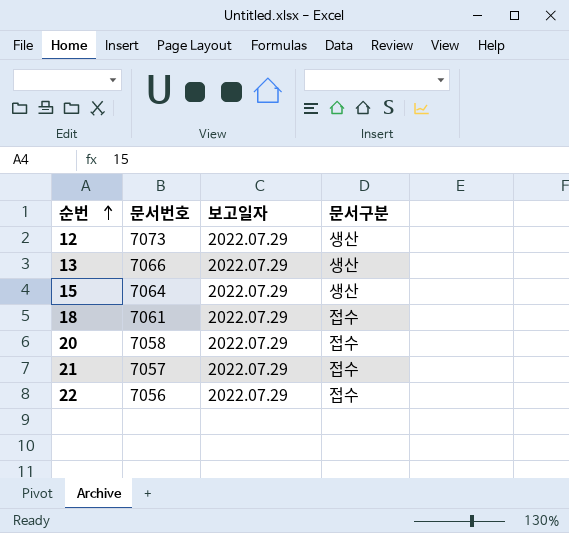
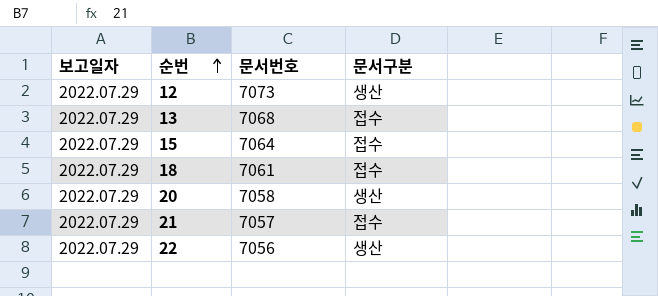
column 보고일자 | position: 3 -> 1
13 | 문서번호: 7066 -> 7068
13 | 문서구분: 생산 -> 접수
15 | 문서구분: 생산 -> 접수
20 | 문서구분: 접수 -> 생산
22 | 문서구분: 접수 -> 생산

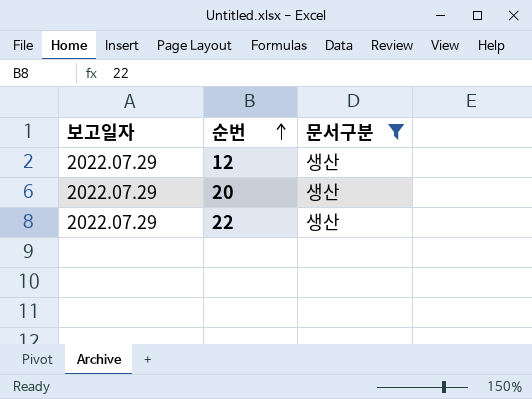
filter: none -> 문서구분 = 생산
column 문서번호 | position: 3 -> none

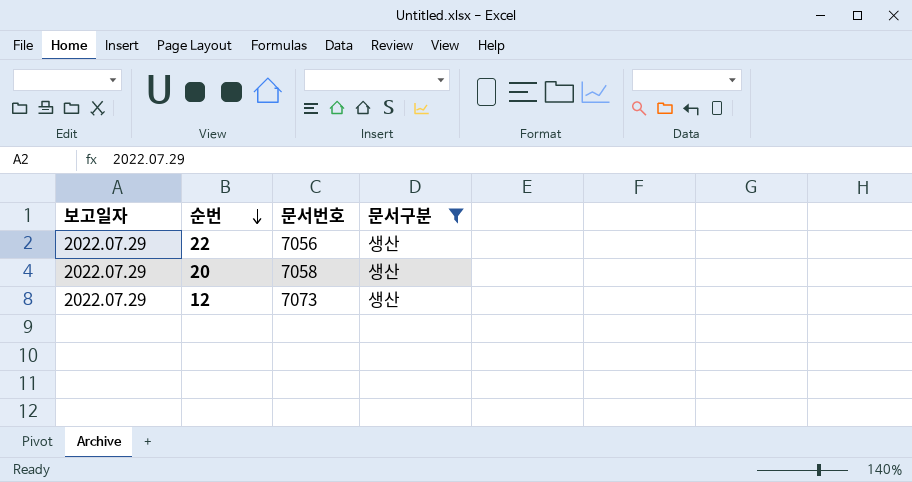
row order: 순번 ascending -> 순번 descending
column 문서번호 | position: none -> 3

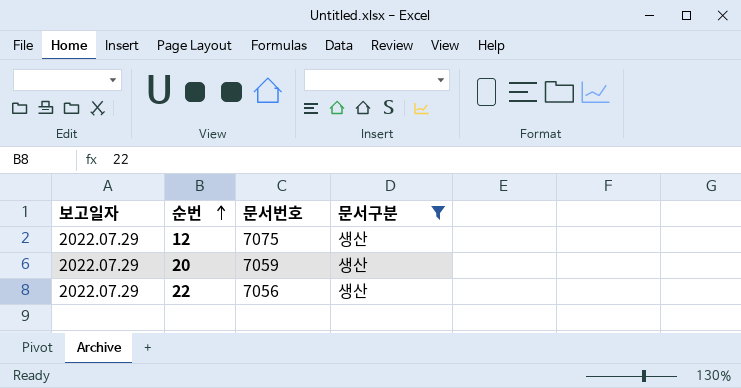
row order: 순번 descending -> 순번 ascending
12 | 문서번호: 7073 -> 7075
20 | 문서번호: 7058 -> 7059

